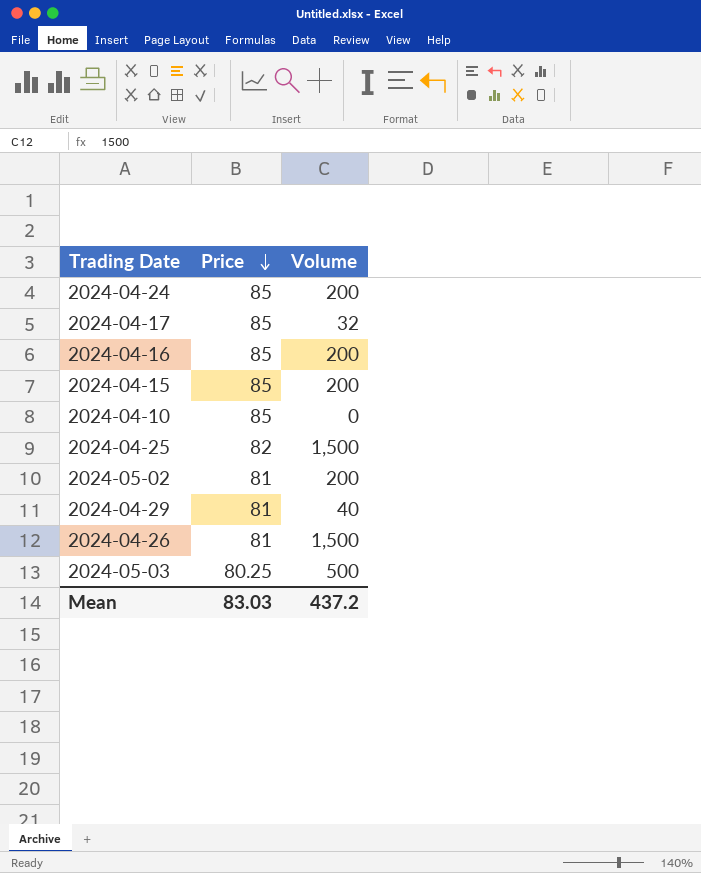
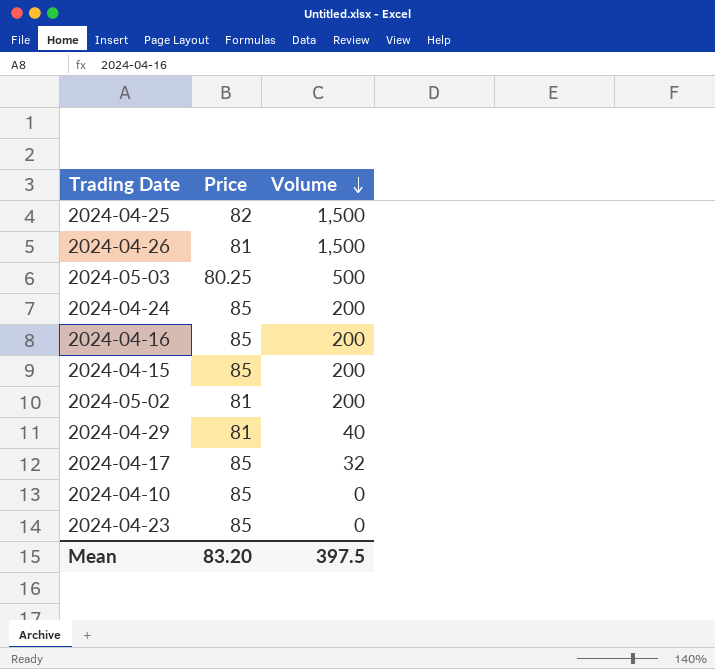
row order: Price descending -> Volume descending
row 2024-04-23: none -> 85 | 0
Mean | Price: 83.03 -> 83.20
Mean | Volume: 437.2 -> 397.5

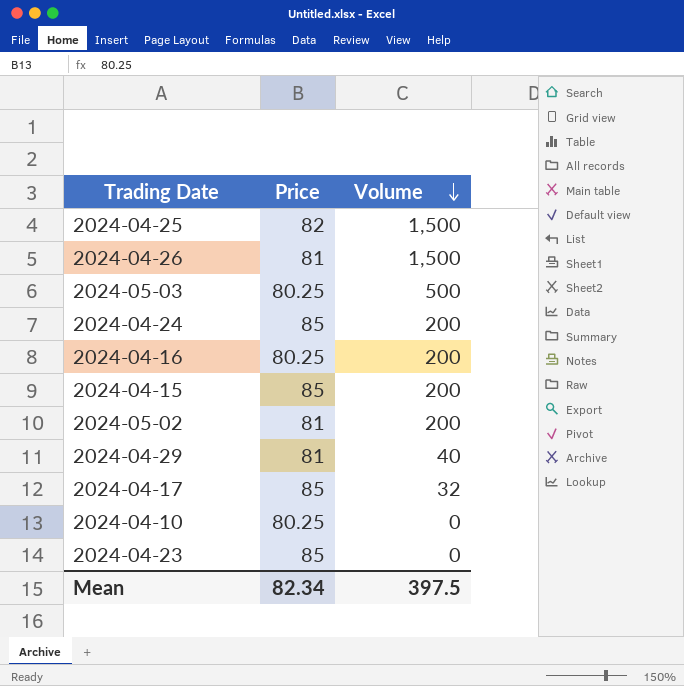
2024-04-16 | Price: 85 -> 80.25
2024-04-10 | Price: 85 -> 80.25
Mean | Price: 83.20 -> 82.34

